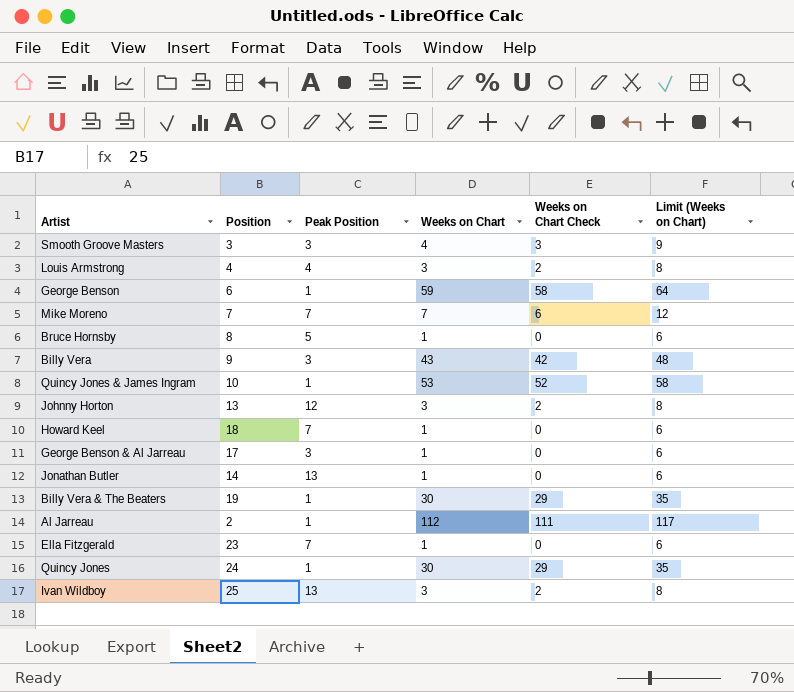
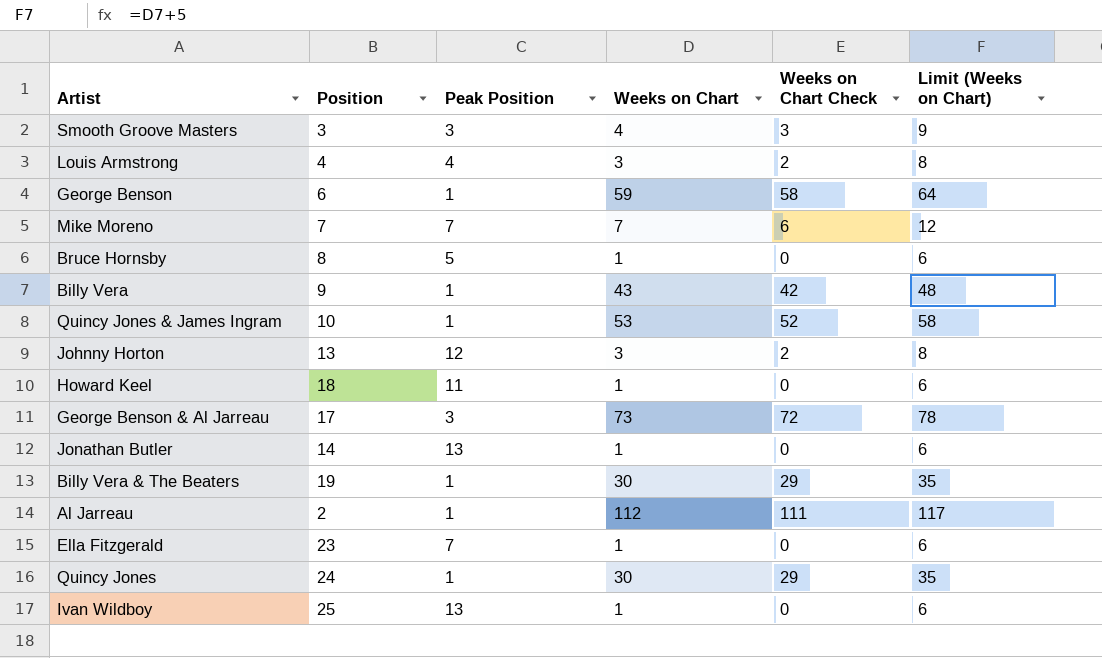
Billy Vera | Peak Position: 3 -> 1
Howard Keel | Peak Position: 7 -> 11
George Benson & Al Jarreau | Weeks on Chart: 1 -> 73
George Benson & Al Jarreau | Weeks on Chart Check: 0 -> 72
George Benson & Al Jarreau | Limit (Weeks on Chart): 6 -> 78
Ivan Wildboy | Weeks on Chart: 3 -> 1
Ivan Wildboy | Weeks on Chart Check: 2 -> 0
Ivan Wildboy | Limit (Weeks on Chart): 8 -> 6

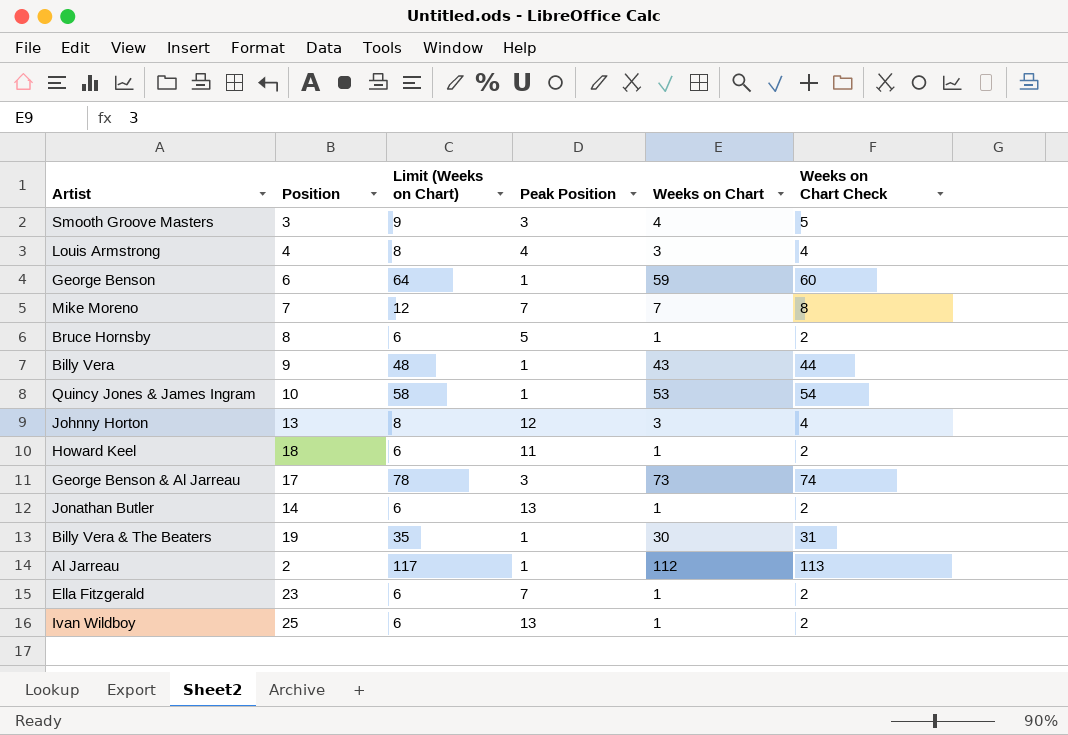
column Limit (Weeks on Chart) | position: 6 -> 3
column Weeks on Chart Check | formula: [Weeks on Chart] - 1 -> [Weeks on Chart] + 1
row Quincy Jones: 24 | 1 | 30 | 29 | 35 -> none

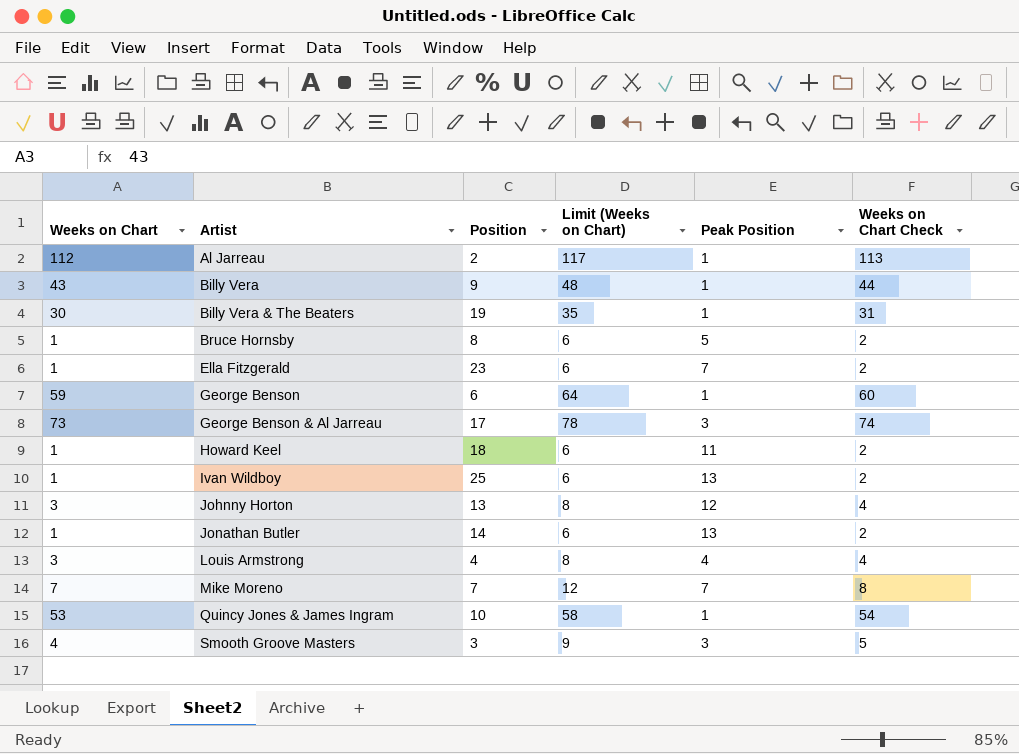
row order: none -> Artist ascending
column Weeks on Chart | position: 5 -> 1

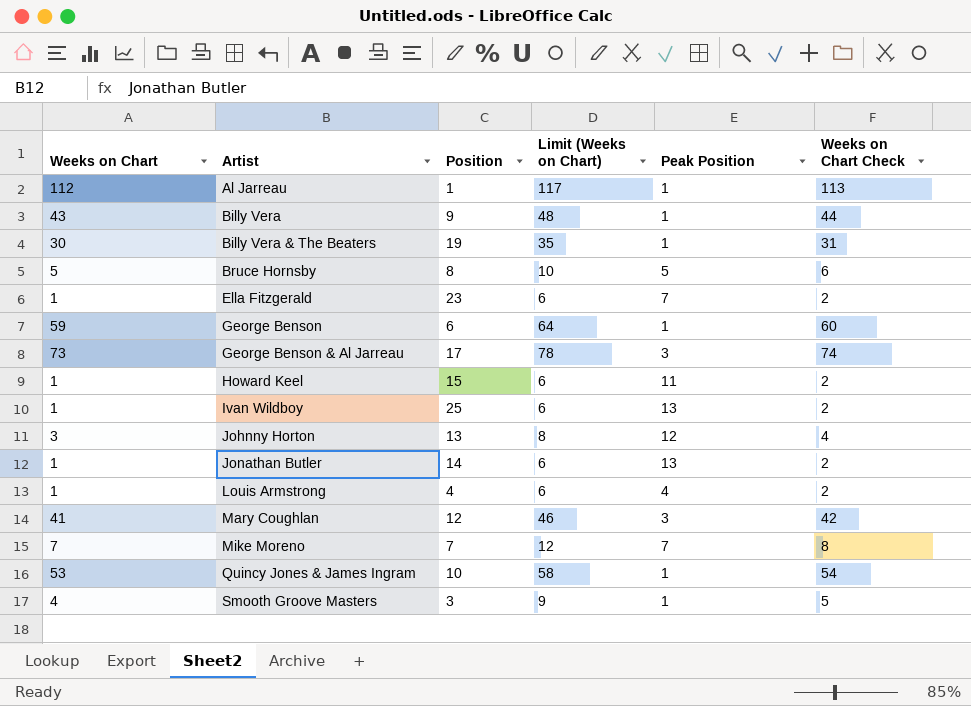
Al Jarreau | Position: 2 -> 1
Bruce Hornsby | Weeks on Chart: 1 -> 5
Bruce Hornsby | Limit (Weeks on Chart): 6 -> 10
Bruce Hornsby | Weeks on Chart Check: 2 -> 6
Howard Keel | Position: 18 -> 15
Louis Armstrong | Weeks on Chart: 3 -> 1
Louis Armstrong | Limit (Weeks on Chart): 8 -> 6
Louis Armstrong | Weeks on Chart Check: 4 -> 2
row Mary Coughlan: none -> 41 | 12 | 46 | 3 | 42
Smooth Groove Masters | Peak Position: 3 -> 1

